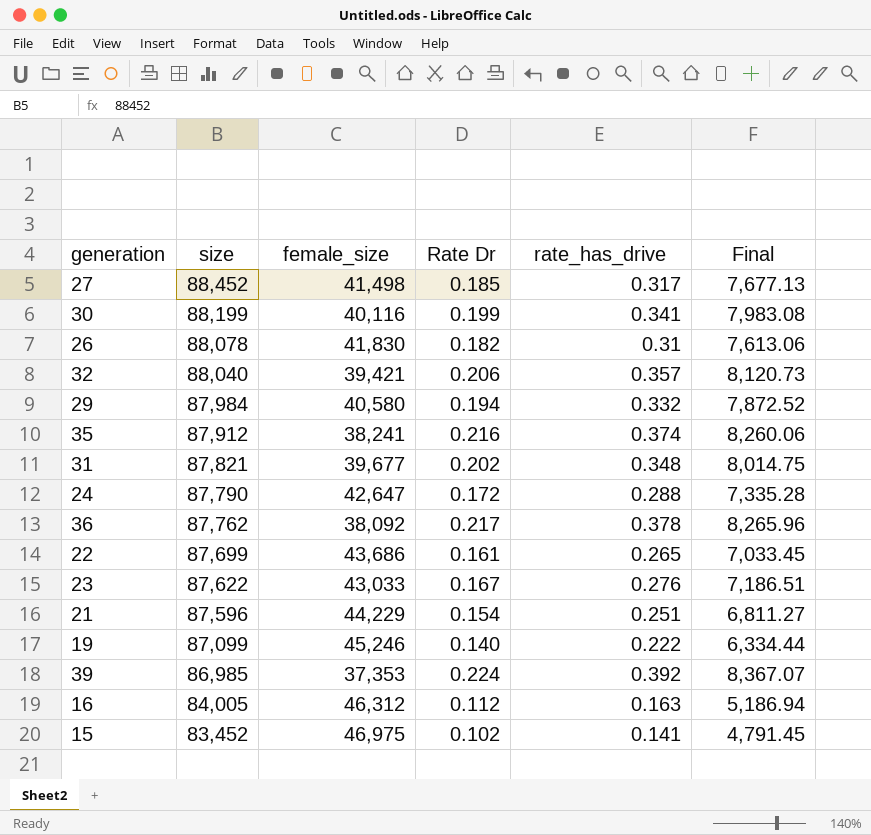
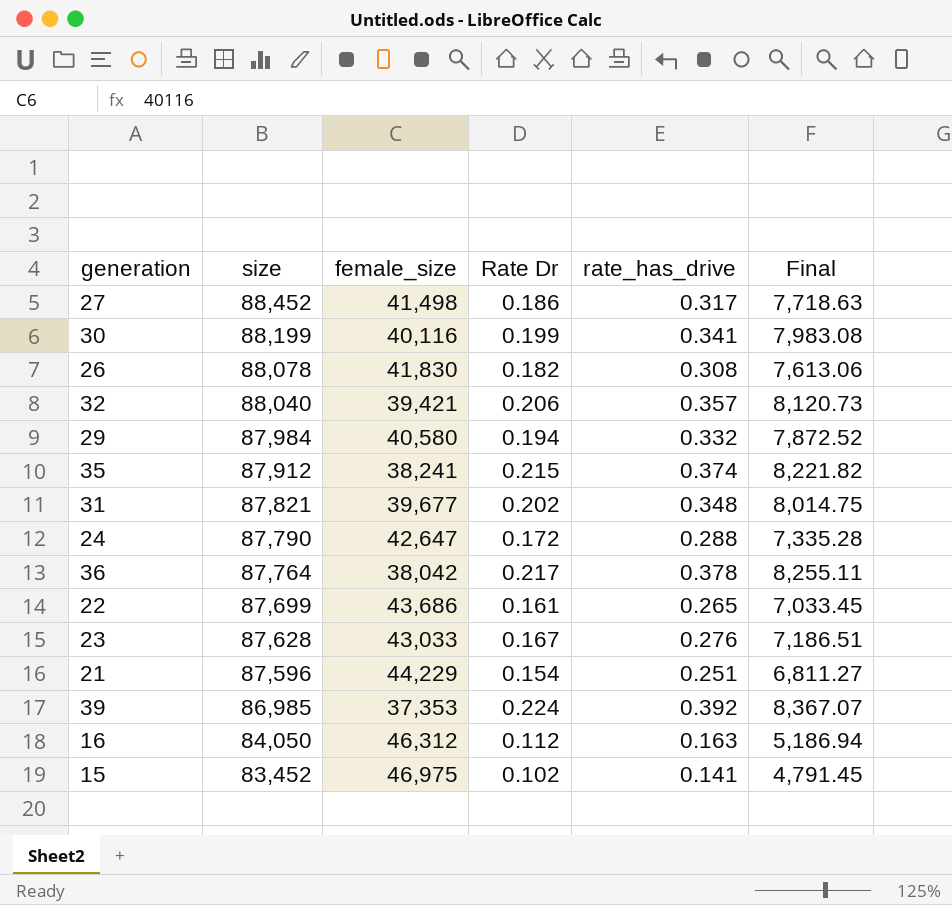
row 19: 87,099 | 45,246 | 0.140 | 0.222 | 6,334.44 -> none
27 | Rate Dr: 0.185 -> 0.186
27 | Final: 7,677.13 -> 7,718.63
26 | rate_has_drive: 0.31 -> 0.308
35 | Rate Dr: 0.216 -> 0.215
35 | Final: 8,260.06 -> 8,221.82
36 | size: 87,762 -> 87,764
36 | female_size: 38,092 -> 38,042
36 | Final: 8,265.96 -> 8,255.11
23 | size: 87,622 -> 87,628
16 | size: 84,005 -> 84,050

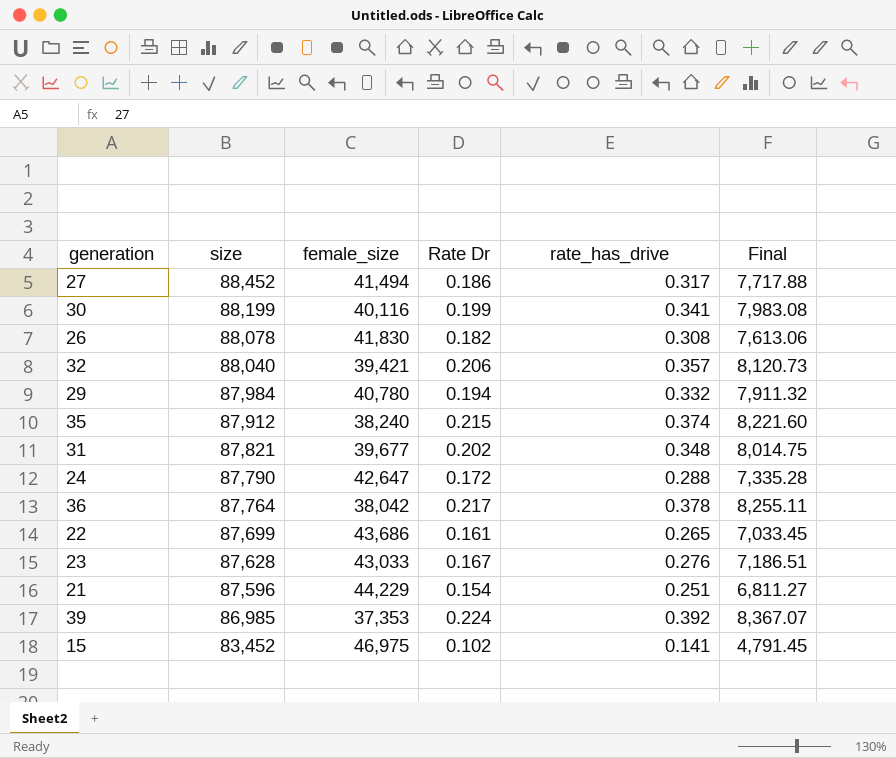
row 16: 84,050 | 46,312 | 0.112 | 0.163 | 5,186.94 -> none
27 | female_size: 41,498 -> 41,494
27 | Final: 7,718.63 -> 7,717.88
29 | female_size: 40,580 -> 40,780
29 | Final: 7,872.52 -> 7,911.32
35 | female_size: 38,241 -> 38,240
35 | Final: 8,221.82 -> 8,221.60

